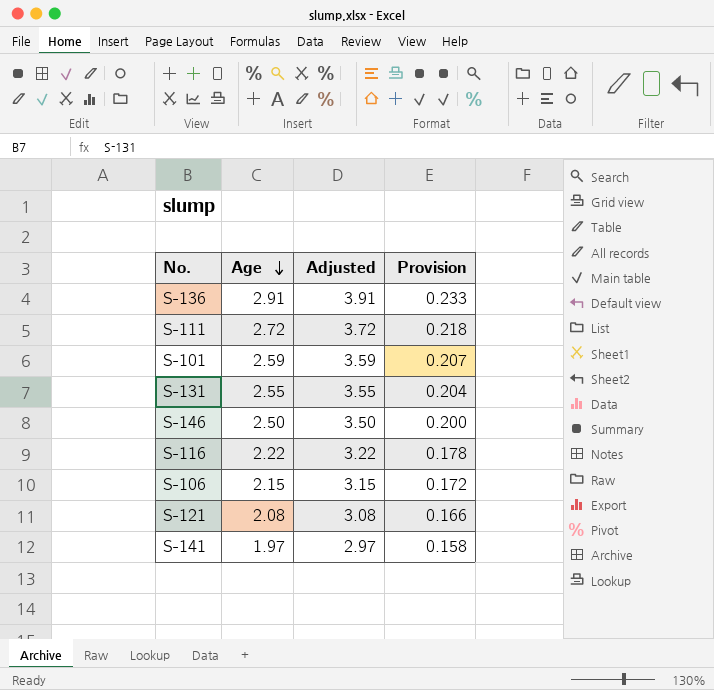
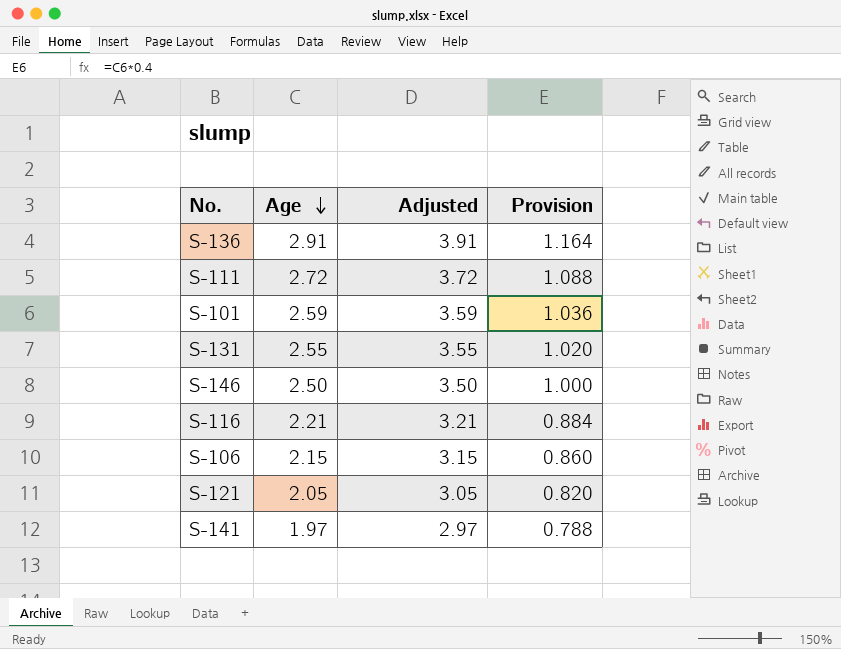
column Provision | formula: [Age] * 0.08 -> [Age] * 0.4
S-116 | Age: 2.22 -> 2.21
S-116 | Adjusted: 3.22 -> 3.21
S-121 | Age: 2.08 -> 2.05
S-121 | Adjusted: 3.08 -> 3.05

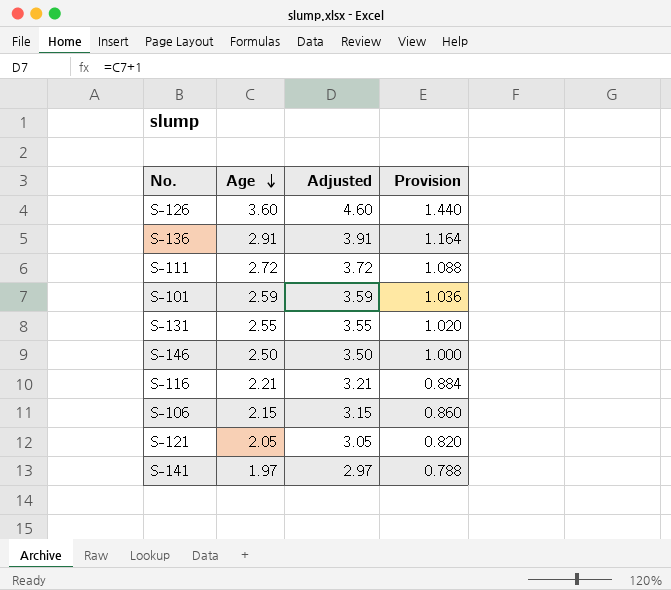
row S-126: none -> 3.60 | 4.60 | 1.440

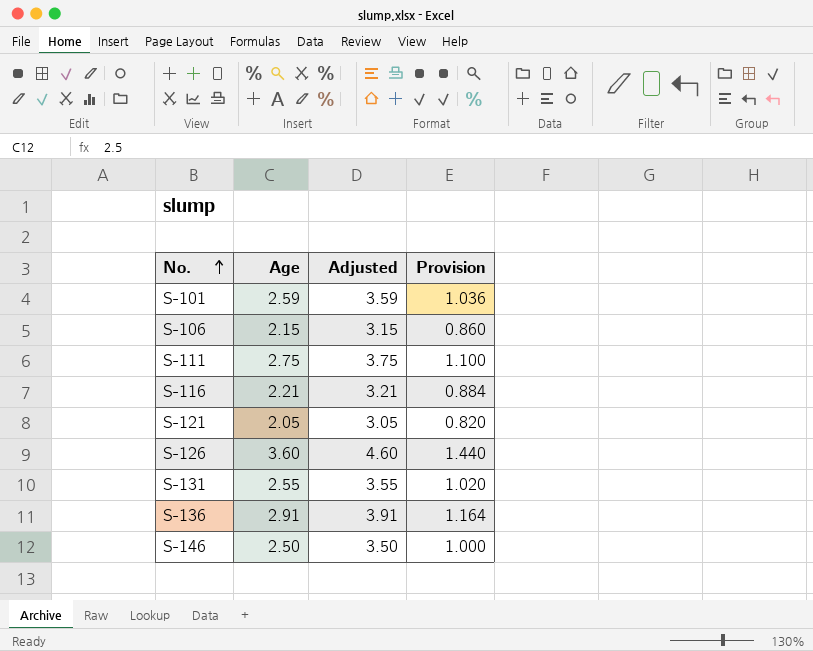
row order: Age descending -> No. ascending
row S-141: 1.97 | 2.97 | 0.788 -> none
S-111 | Age: 2.72 -> 2.75
S-111 | Adjusted: 3.72 -> 3.75
S-111 | Provision: 1.088 -> 1.100

